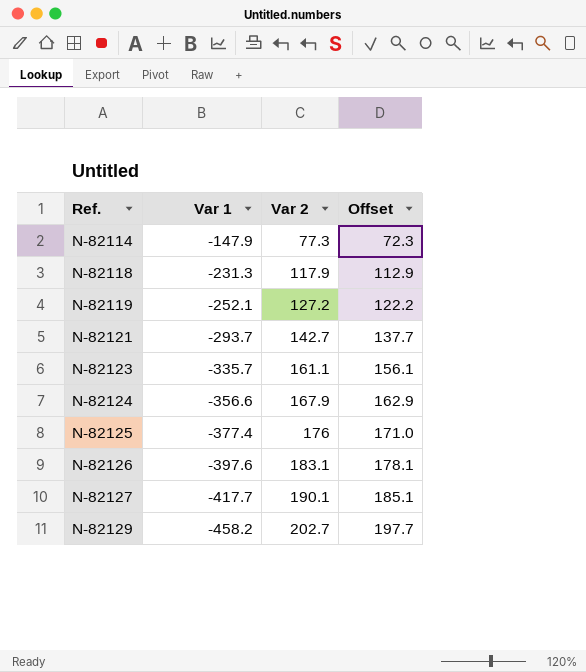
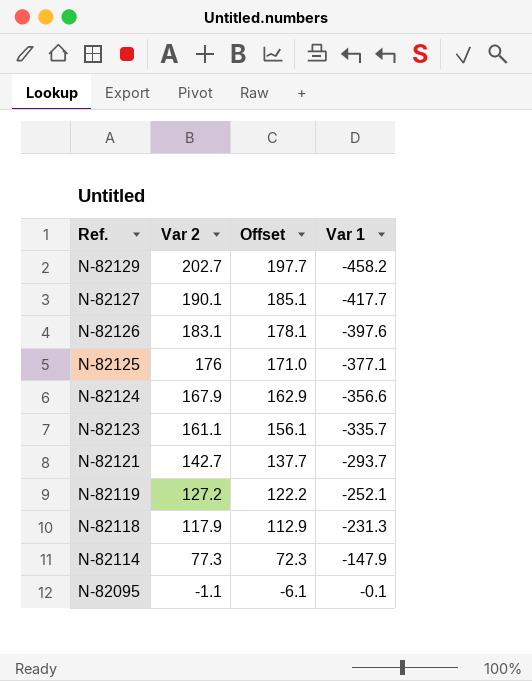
row order: Ref. ascending -> Ref. descending
column Var 1 | position: 2 -> 4
N-82125 | Var 1: -377.4 -> -377.1
row N-82095: none -> -1.1 | -6.1 | -0.1

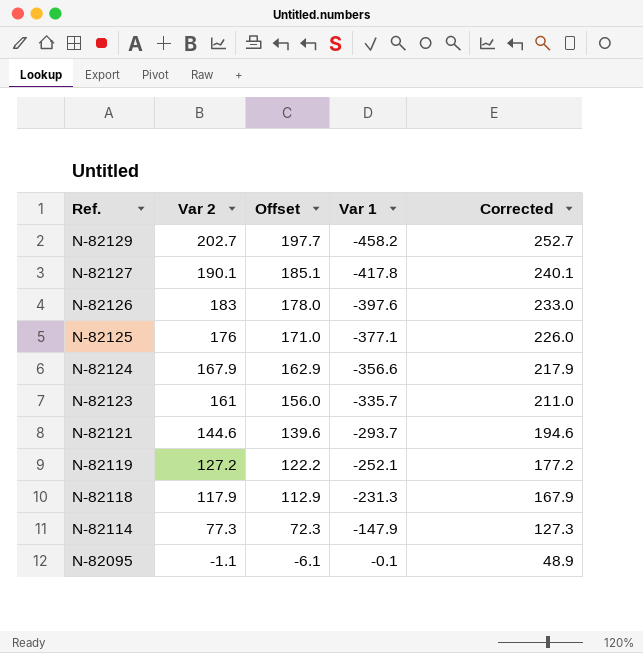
column Corrected | formula: none -> [Var 2] + 50
N-82127 | Var 1: -417.7 -> -417.8
N-82126 | Var 2: 183.1 -> 183
N-82126 | Offset: 178.1 -> 178.0
N-82123 | Var 2: 161.1 -> 161
N-82123 | Offset: 156.1 -> 156.0
N-82121 | Var 2: 142.7 -> 144.6
N-82121 | Offset: 137.7 -> 139.6

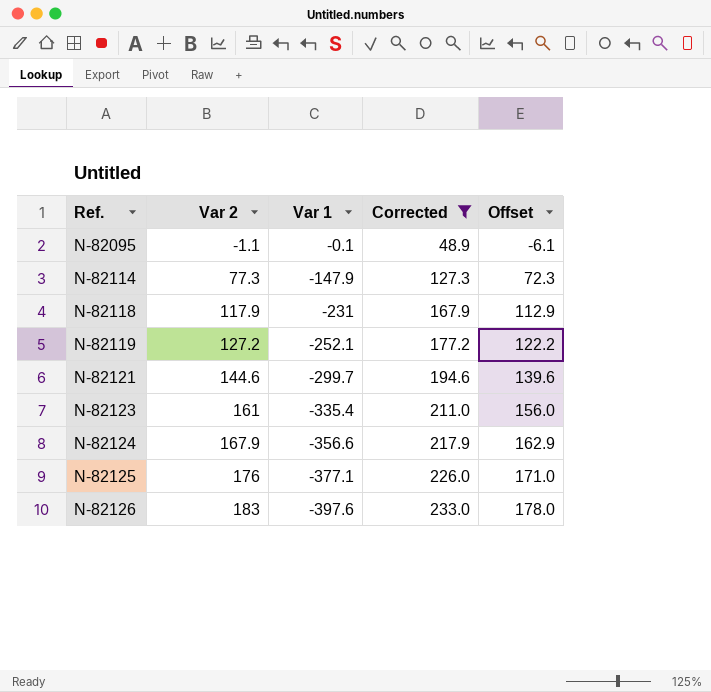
filter: none -> Corrected <= 233.0
row order: Ref. descending -> Ref. ascending
column Offset | position: 3 -> 5
N-82118 | Var 1: -231.3 -> -231
N-82121 | Var 1: -293.7 -> -299.7
N-82123 | Var 1: -335.7 -> -335.4

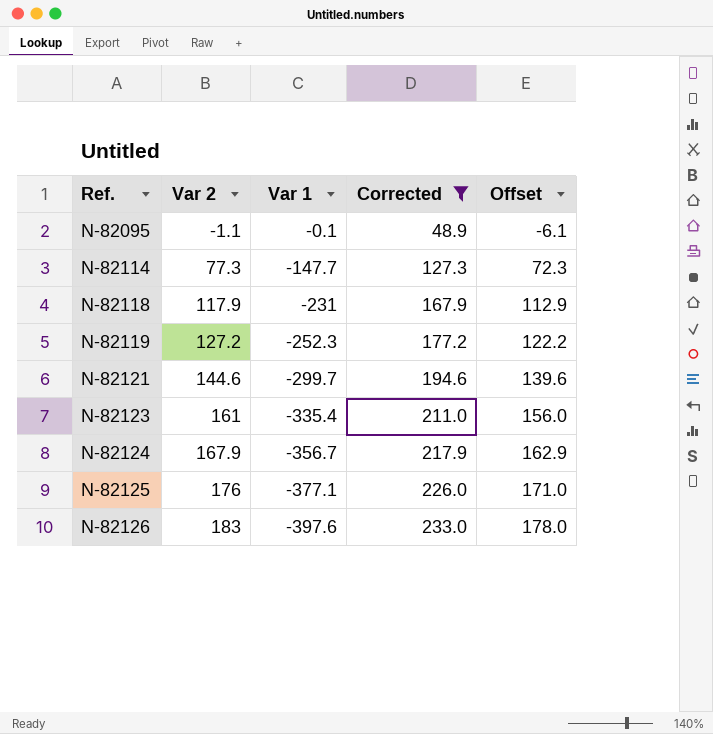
N-82114 | Var 1: -147.9 -> -147.7
N-82119 | Var 1: -252.1 -> -252.3
N-82124 | Var 1: -356.6 -> -356.7

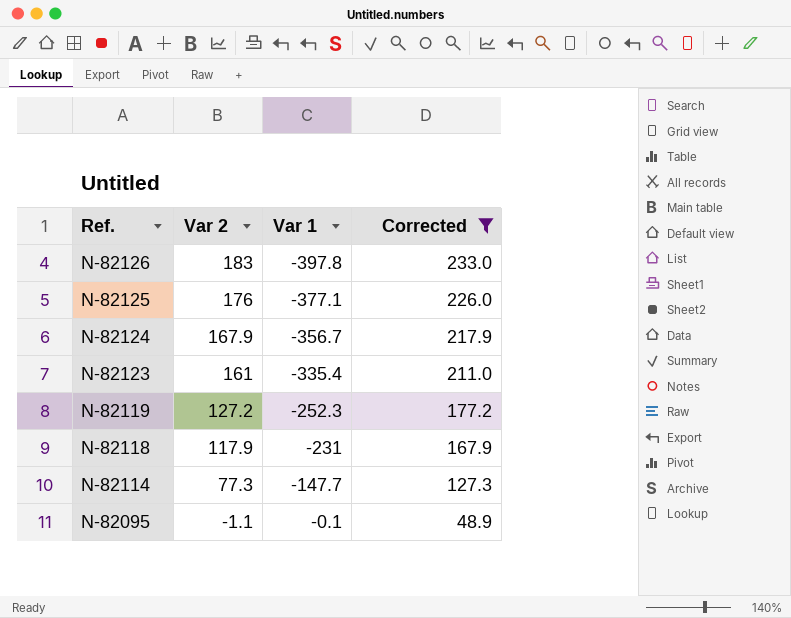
row order: Ref. ascending -> Ref. descending
column Offset | formula: [Var 2] - 5 -> none
row N-82121: 144.6 | -299.7 | 194.6 | 139.6 -> none
N-82126 | Var 1: -397.6 -> -397.8

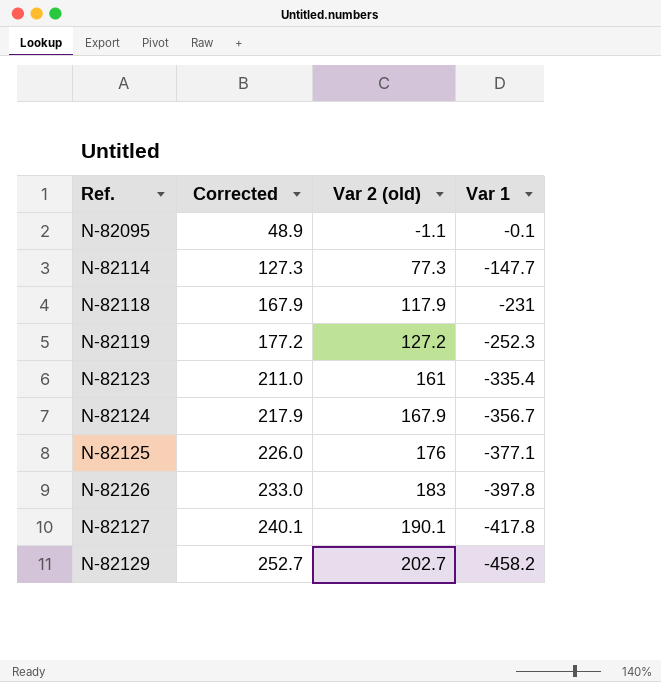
filter: Corrected <= 233.0 -> none
row order: Ref. descending -> Ref. ascending
column Corrected | position: 4 -> 2
column name: Var 2 -> Var 2 (old)

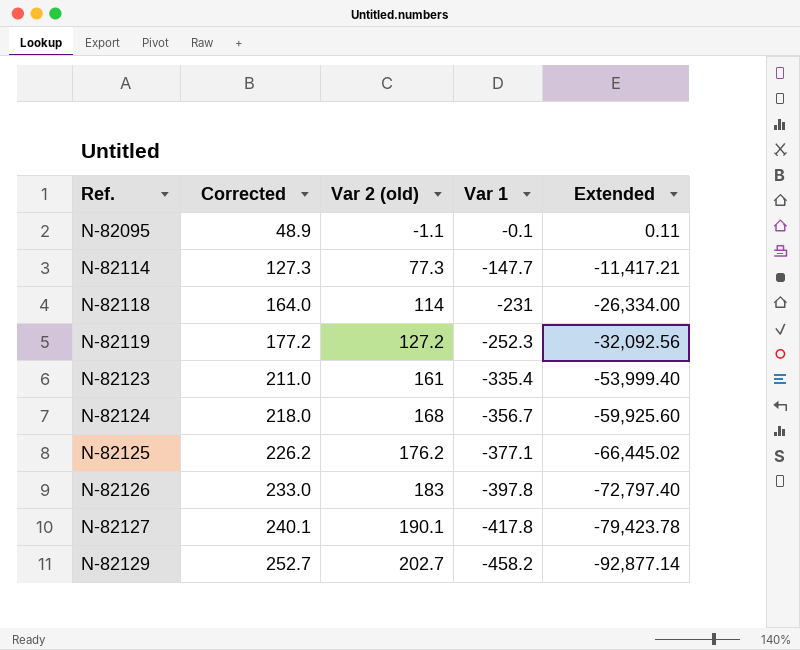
column Extended | formula: none -> [Var 2 (old)] * [Var 1]
N-82118 | Corrected: 167.9 -> 164.0
N-82118 | Var 2 (old): 117.9 -> 114
N-82124 | Corrected: 217.9 -> 218.0
N-82124 | Var 2 (old): 167.9 -> 168
N-82125 | Corrected: 226.0 -> 226.2
N-82125 | Var 2 (old): 176 -> 176.2

